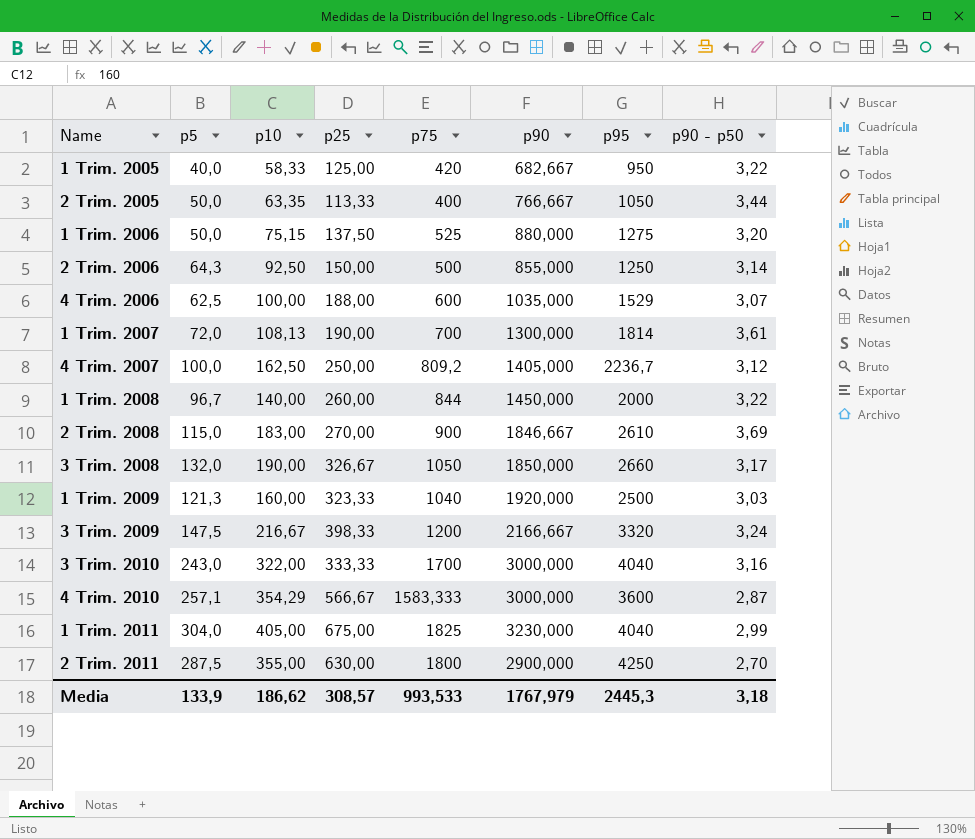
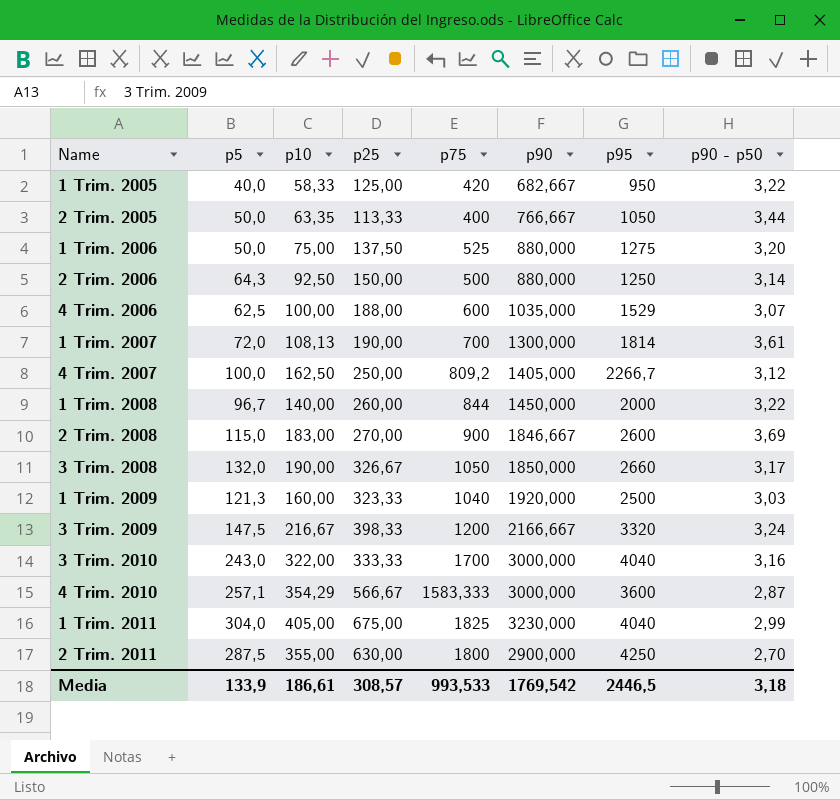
1 Trim. 2006 | p10: 75,15 -> 75,00
2 Trim. 2006 | p90: 855,000 -> 880,000
4 Trim. 2007 | p95: 2236,7 -> 2266,7
2 Trim. 2008 | p95: 2610 -> 2600
Media | p10: 186,62 -> 186,61
Media | p90: 1767,979 -> 1769,542
Media | p95: 2445,3 -> 2446,5

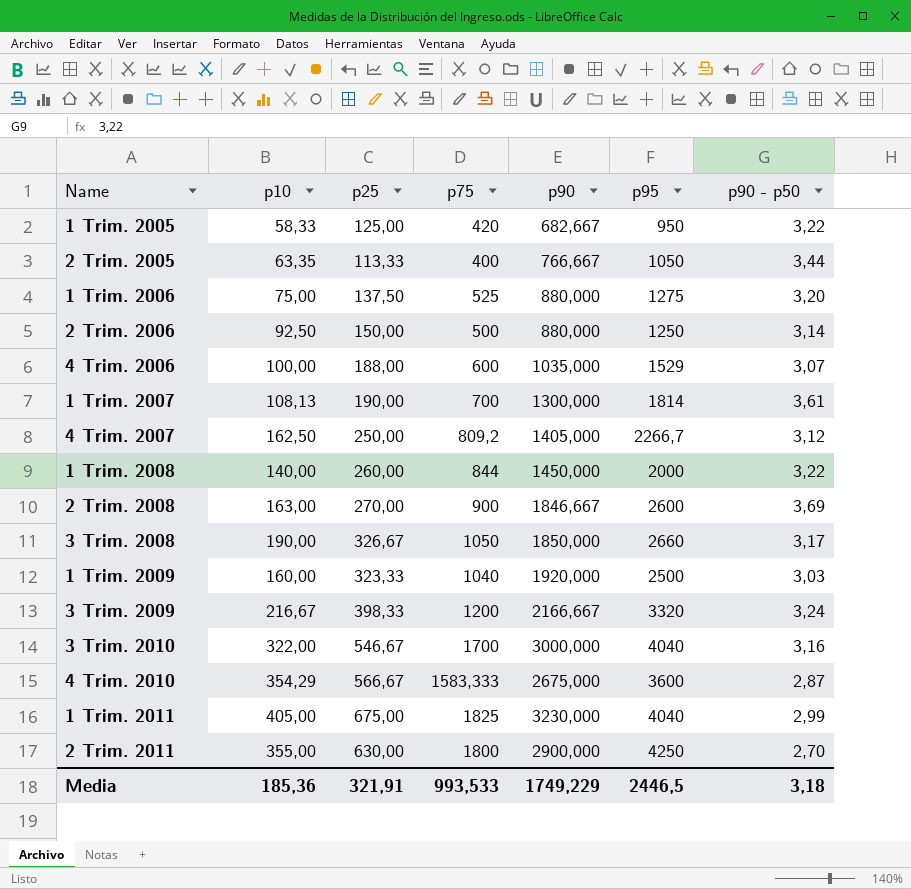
column p5 | position: 2 -> none
2 Trim. 2008 | p10: 183,00 -> 163,00
3 Trim. 2010 | p25: 333,33 -> 546,67
4 Trim. 2010 | p90: 3000,000 -> 2675,000
Media | p10: 186,61 -> 185,36
Media | p25: 308,57 -> 321,91
Media | p90: 1769,542 -> 1749,229

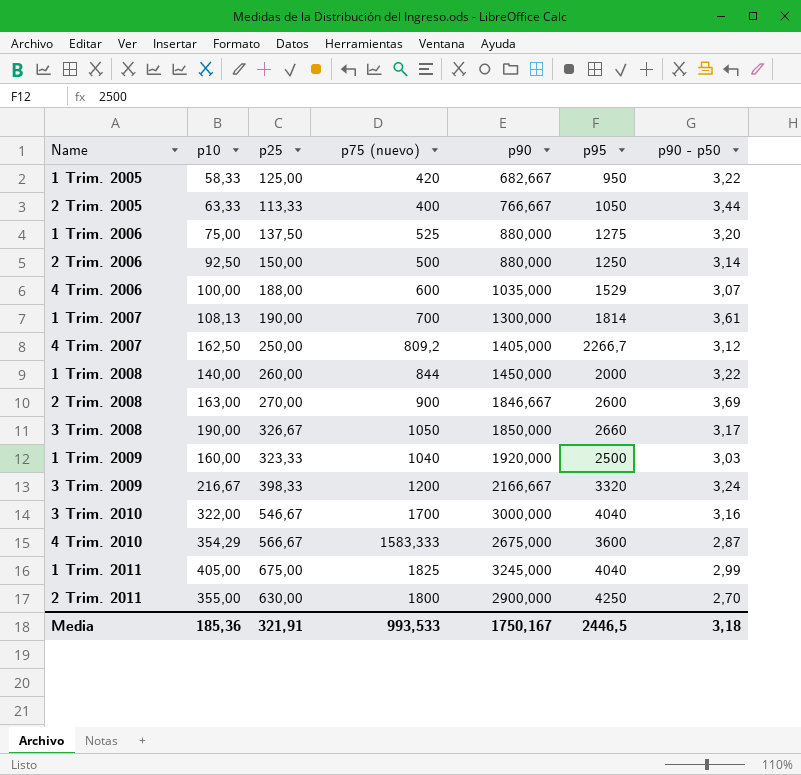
column name: p75 -> p75 (nuevo)
2 Trim. 2005 | p10: 63,35 -> 63,33
1 Trim. 2011 | p90: 3230,000 -> 3245,000
Media | p90: 1749,229 -> 1750,167

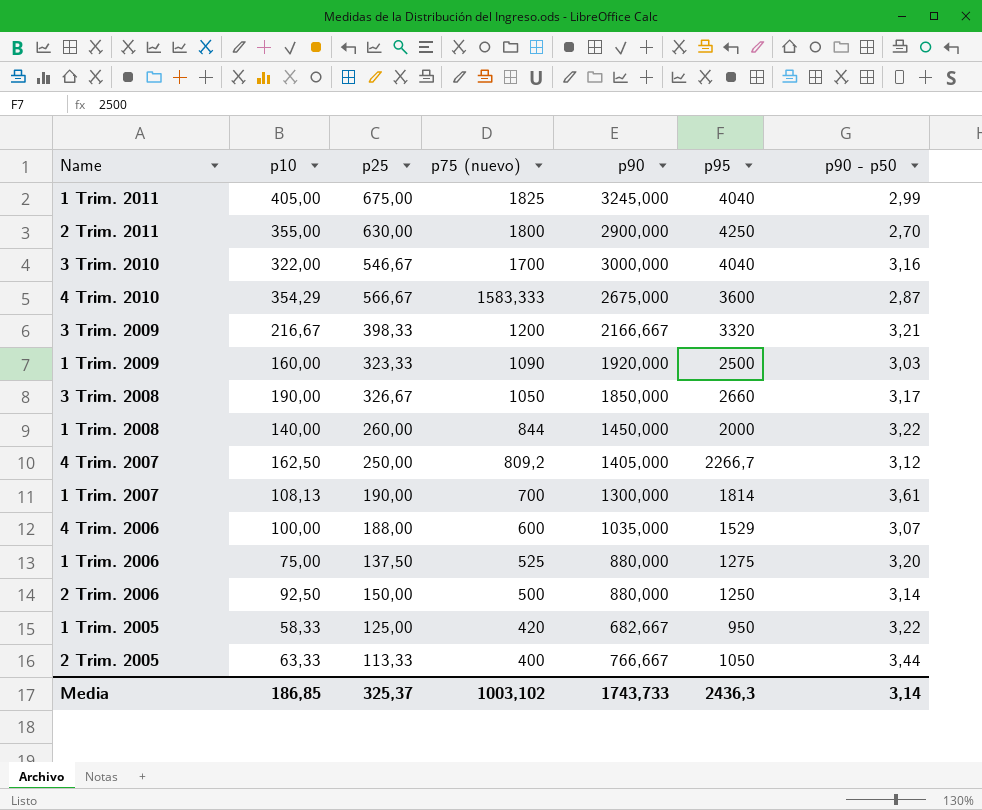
row order: none -> p75 (nuevo) descending
row 2 Trim. 2008: 163,00 | 270,00 | 900 | 1846,667 | 2600 | 3,69 -> none
3 Trim. 2009 | p90 - p50: 3,24 -> 3,21
1 Trim. 2009 | p75 (nuevo): 1040 -> 1090
Media | p10: 185,36 -> 186,85
Media | p25: 321,91 -> 325,37
Media | p75 (nuevo): 993,533 -> 1003,102
Media | p90: 1750,167 -> 1743,733
Media | p95: 2446,5 -> 2436,3
Media | p90 - p50: 3,18 -> 3,14

